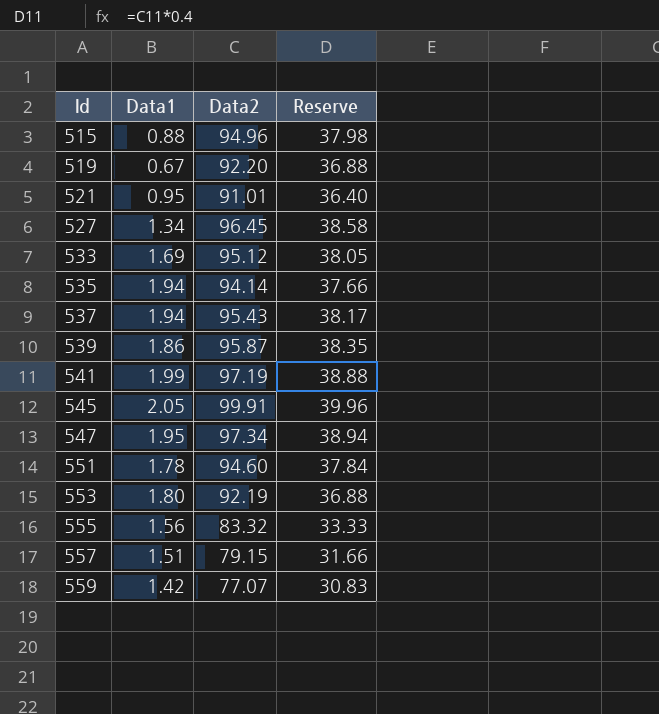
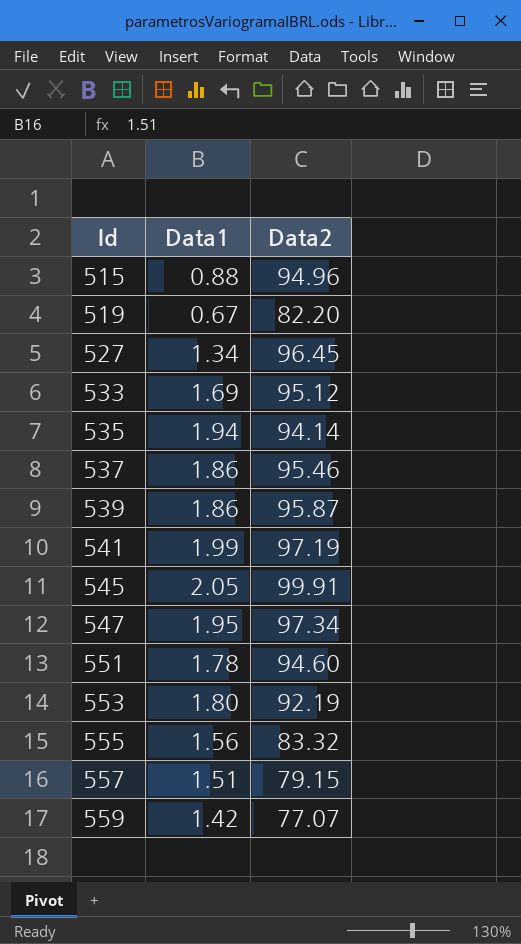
column Reserve | formula: [Data2] * 0.4 -> none
row 521: 0.95 | 91.01 | 36.40 -> none
519 | Data2: 92.20 -> 82.20
537 | Data1: 1.94 -> 1.86
537 | Data2: 95.43 -> 95.46

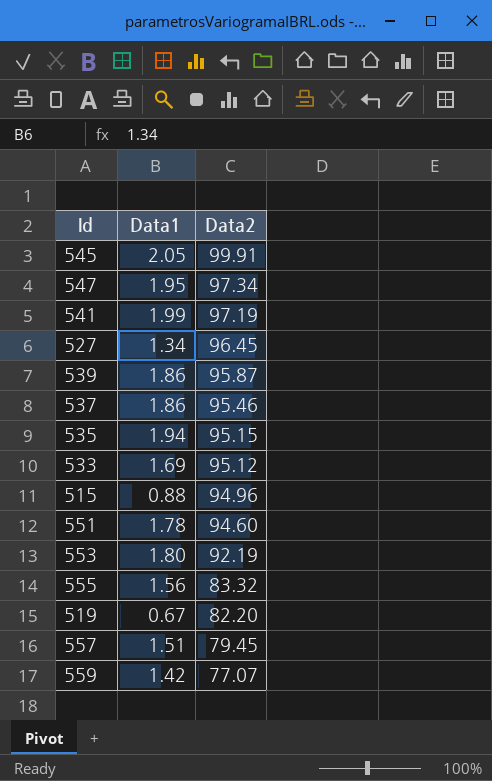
row order: Id ascending -> Data2 descending
535 | Data2: 94.14 -> 95.15
557 | Data2: 79.15 -> 79.45

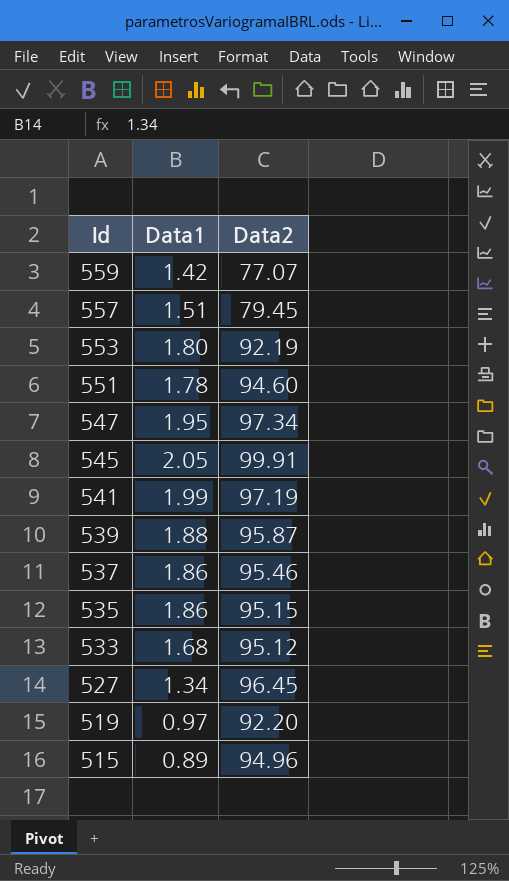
row order: Data2 descending -> Id descending
row 555: 1.56 | 83.32 -> none
539 | Data1: 1.86 -> 1.88
535 | Data1: 1.94 -> 1.86
533 | Data1: 1.69 -> 1.68
519 | Data1: 0.67 -> 0.97
519 | Data2: 82.20 -> 92.20
515 | Data1: 0.88 -> 0.89

